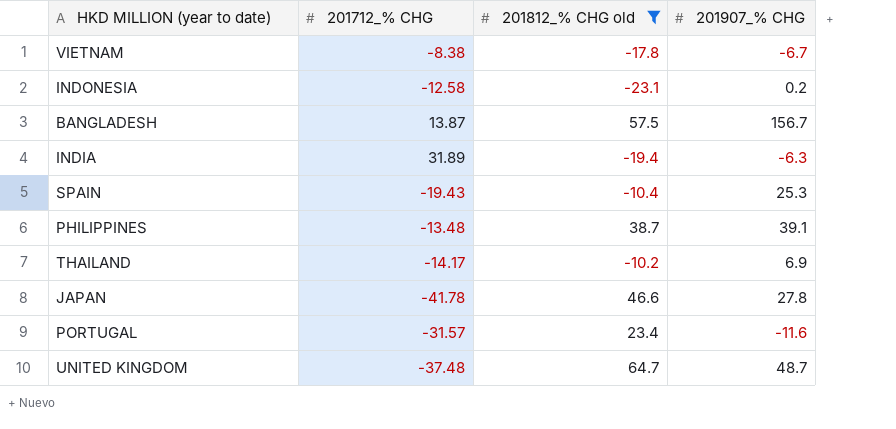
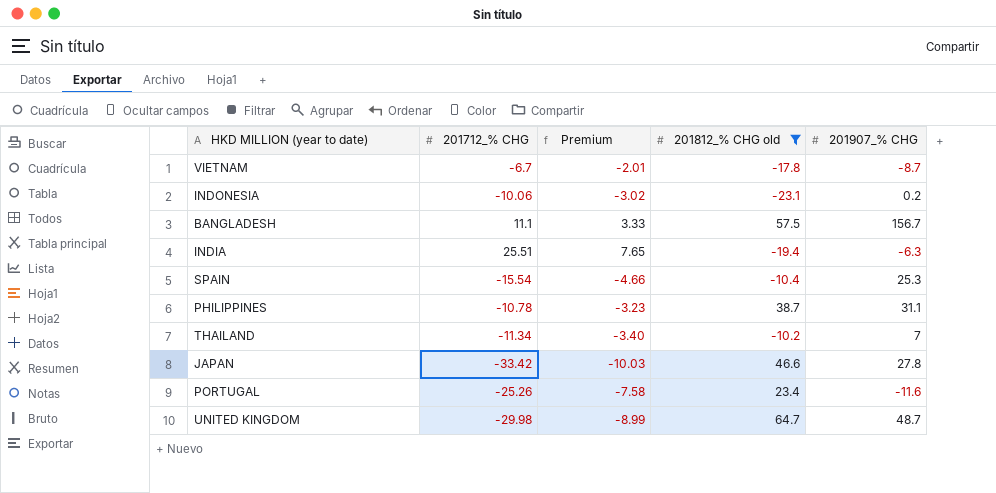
column Premium | formula: none -> [201712_% CHG] * 0.3
VIETNAM | 201712_% CHG: -8.38 -> -6.7
VIETNAM | 201907_% CHG: -6.7 -> -8.7
INDONESIA | 201712_% CHG: -12.58 -> -10.06
BANGLADESH | 201712_% CHG: 13.87 -> 11.1
INDIA | 201712_% CHG: 31.89 -> 25.51
SPAIN | 201712_% CHG: -19.43 -> -15.54
PHILIPPINES | 201712_% CHG: -13.48 -> -10.78
PHILIPPINES | 201907_% CHG: 39.1 -> 31.1
THAILAND | 201712_% CHG: -14.17 -> -11.34
THAILAND | 201907_% CHG: 6.9 -> 7
JAPAN | 201712_% CHG: -41.78 -> -33.42
PORTUGAL | 201712_% CHG: -31.57 -> -25.26
UNITED KINGDOM | 201712_% CHG: -37.48 -> -29.98

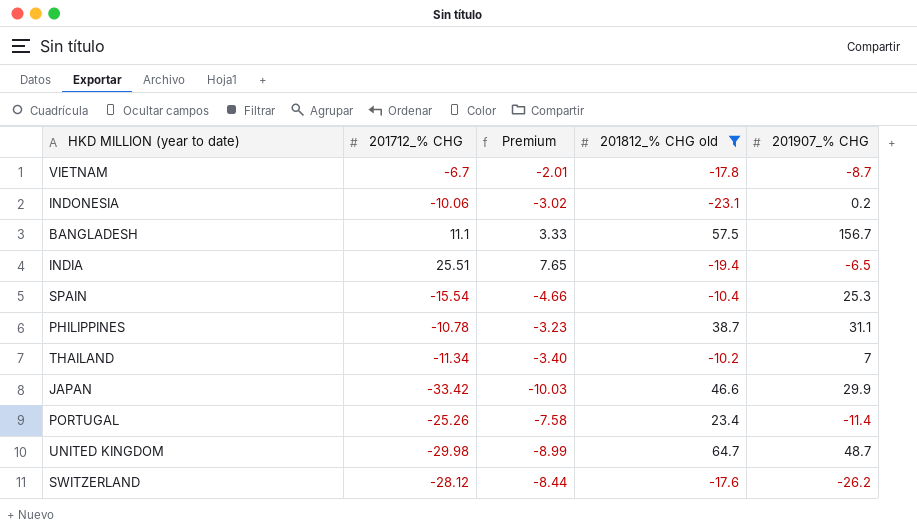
INDIA | 201907_% CHG: -6.3 -> -6.5
JAPAN | 201907_% CHG: 27.8 -> 29.9
PORTUGAL | 201907_% CHG: -11.6 -> -11.4
row SWITZERLAND: none -> -28.12 | -8.44 | -17.6 | -26.2

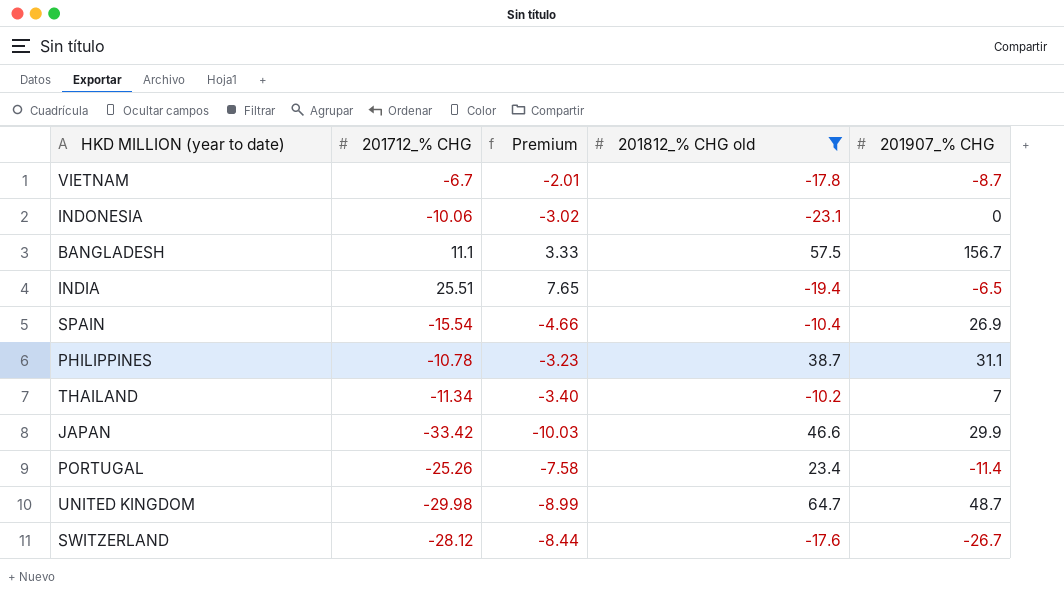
INDONESIA | 201907_% CHG: 0.2 -> 0
SPAIN | 201907_% CHG: 25.3 -> 26.9
SWITZERLAND | 201907_% CHG: -26.2 -> -26.7

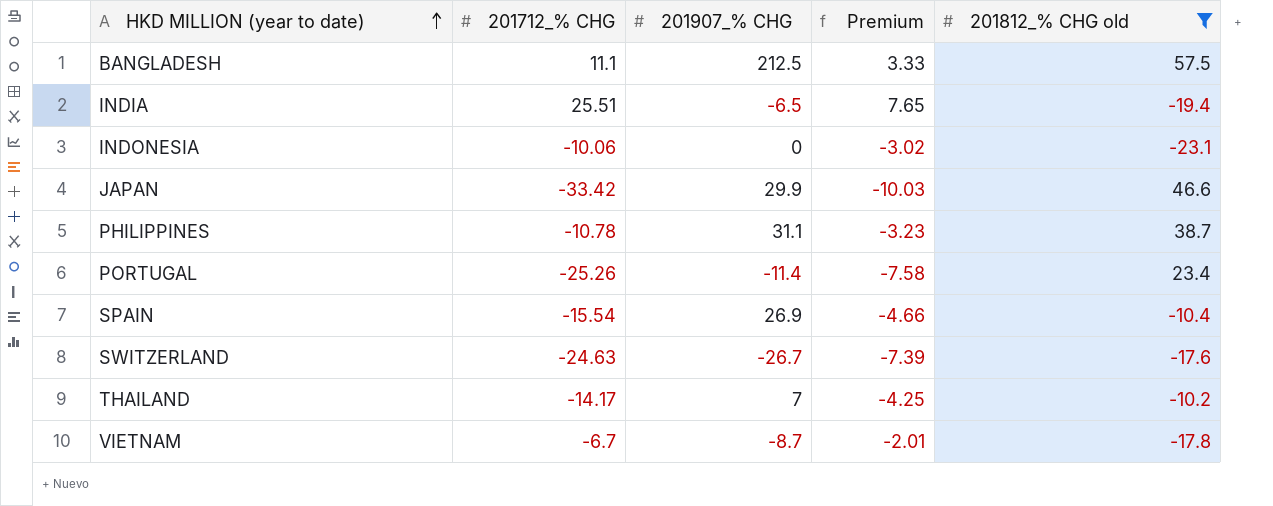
row order: none -> HKD MILLION (year to date) ascending
column 201907_% CHG | position: 5 -> 3
row UNITED KINGDOM: -29.98 | -8.99 | 64.7 | 48.7 -> none
BANGLADESH | 201907_% CHG: 156.7 -> 212.5
SWITZERLAND | 201712_% CHG: -28.12 -> -24.63
SWITZERLAND | Premium: -8.44 -> -7.39
THAILAND | 201712_% CHG: -11.34 -> -14.17
THAILAND | Premium: -3.40 -> -4.25

